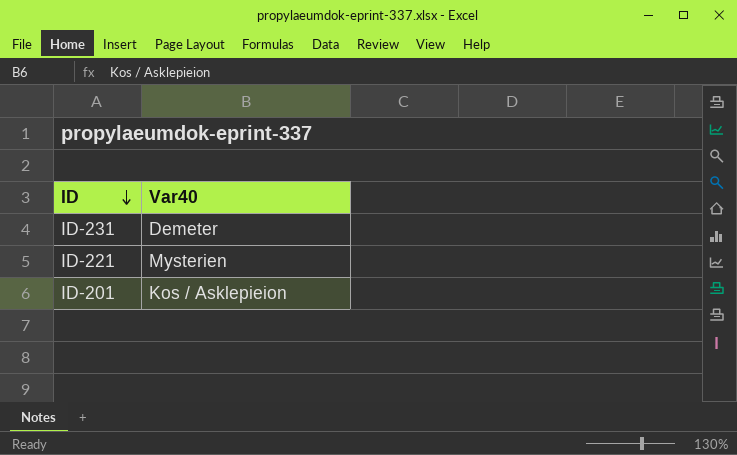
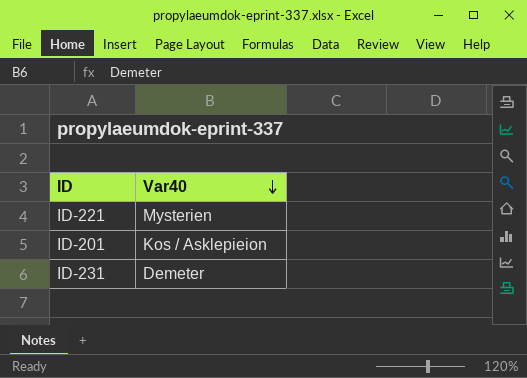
row order: ID descending -> Var40 descending

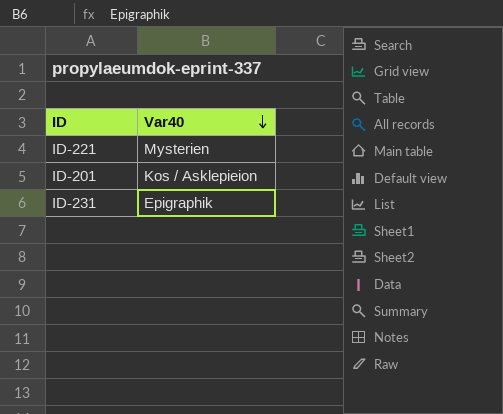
ID-231 | Var40: Demeter -> Epigraphik

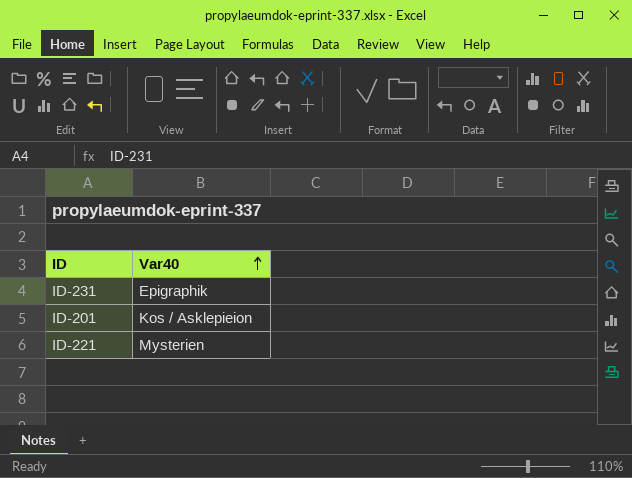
row order: Var40 descending -> Var40 ascending

